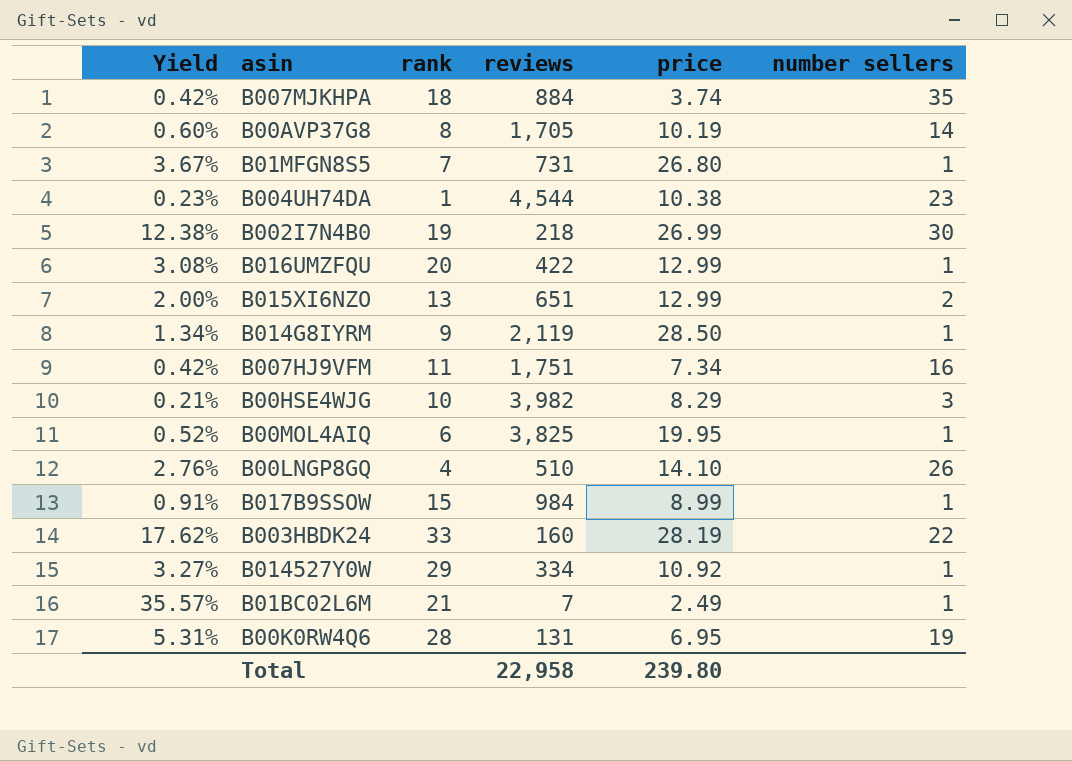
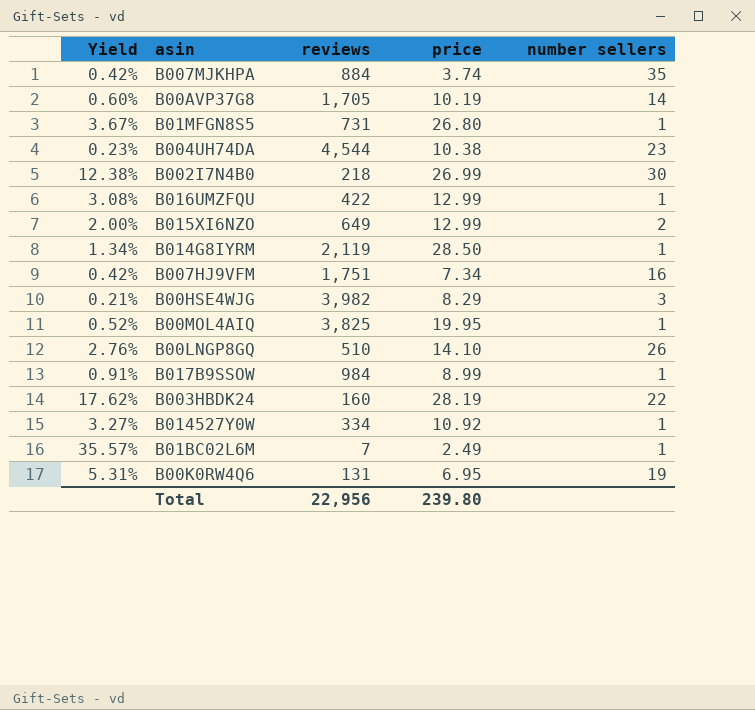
column rank | position: 3 -> none
B015XI6NZO | reviews: 651 -> 649
Total | reviews: 22,958 -> 22,956

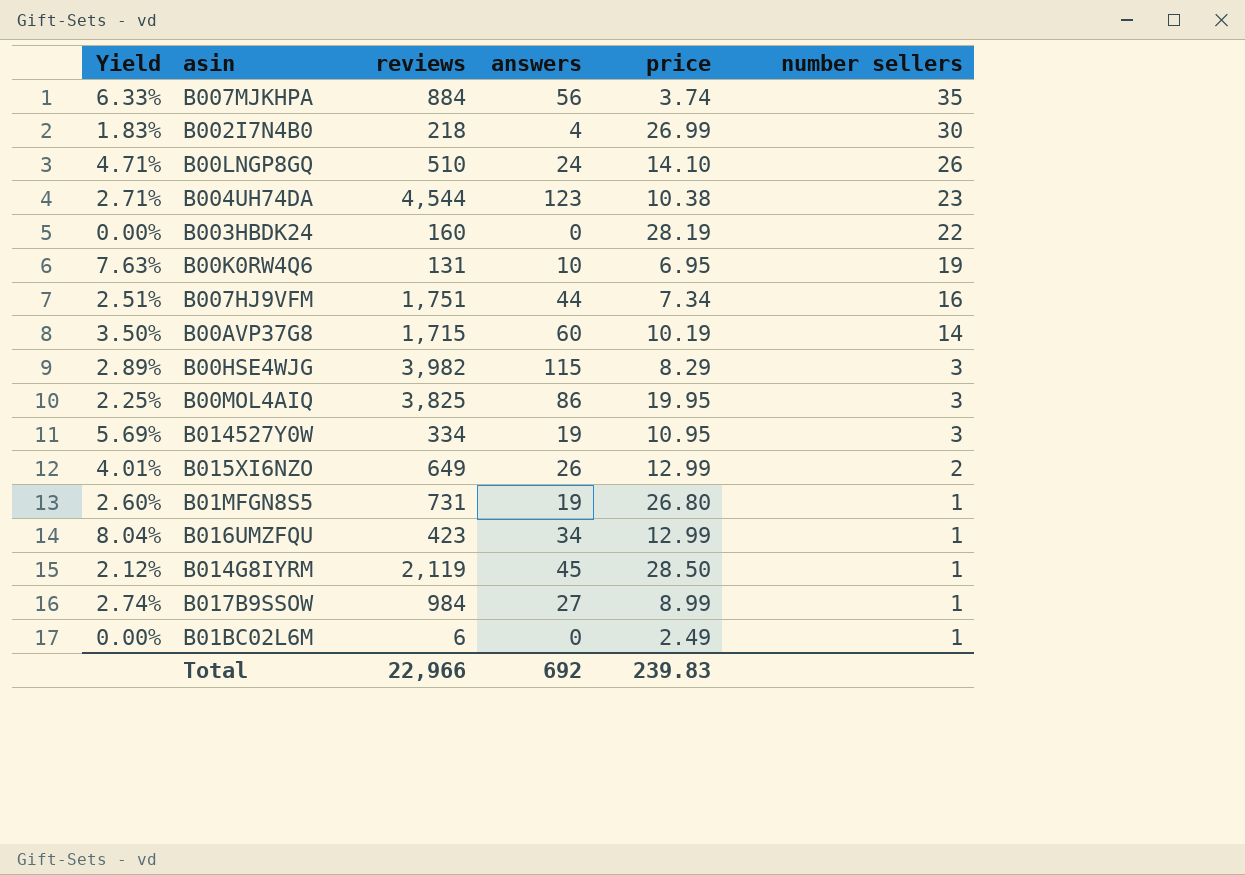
row order: none -> number sellers descending
column Yield | formula: [price] / [reviews] -> [answers] / [reviews]
column answers | position: none -> 4
B00AVP37G8 | reviews: 1,705 -> 1,715
B00MOL4AIQ | number sellers: 1 -> 3
B014527Y0W | price: 10.92 -> 10.95
B014527Y0W | number sellers: 1 -> 3
B016UMZFQU | reviews: 422 -> 423
B01BC02L6M | reviews: 7 -> 6
Total | reviews: 22,956 -> 22,966
Total | price: 239.80 -> 239.83

